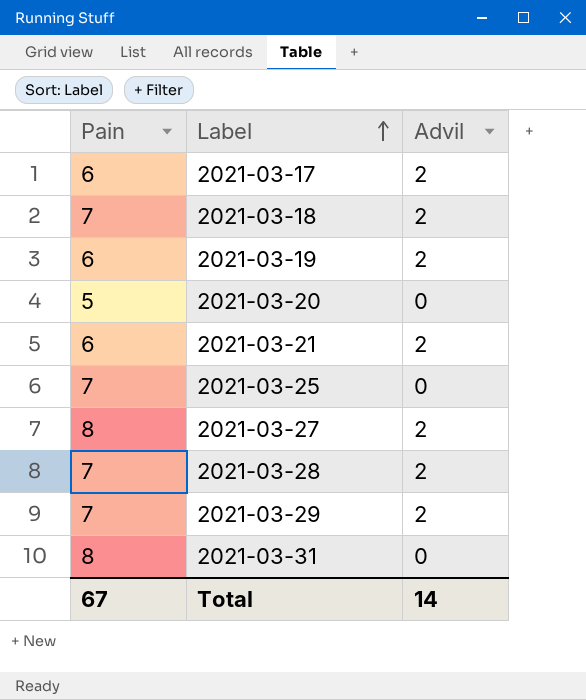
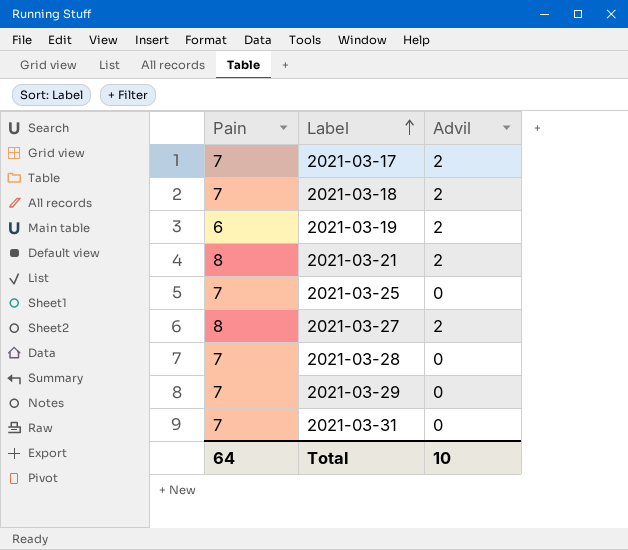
row 2021-03-20: 5 | 0 -> none
2021-03-17 | Pain: 6 -> 7
2021-03-21 | Pain: 6 -> 8
2021-03-28 | Advil: 2 -> 0
2021-03-29 | Advil: 2 -> 0
2021-03-31 | Pain: 8 -> 7
Total | Pain: 67 -> 64
Total | Advil: 14 -> 10

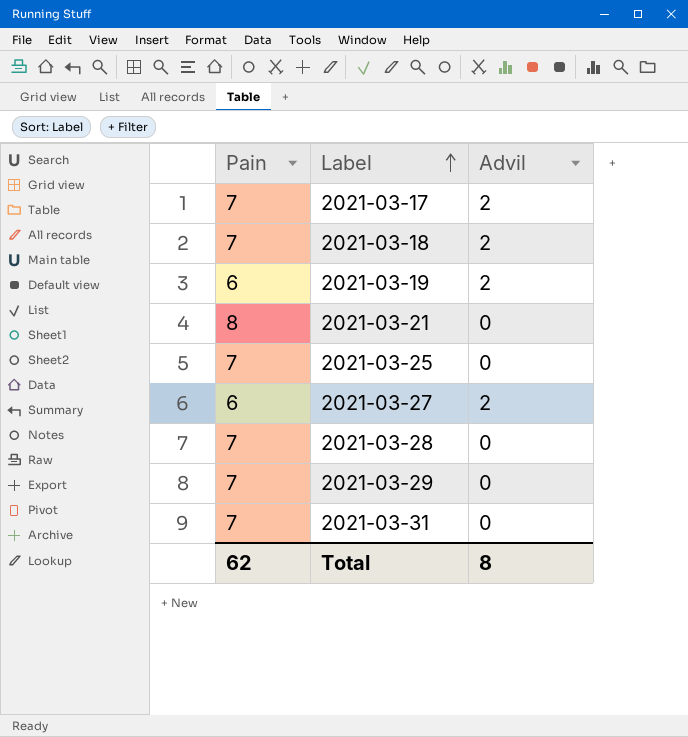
2021-03-21 | Advil: 2 -> 0
2021-03-27 | Pain: 8 -> 6
Total | Pain: 64 -> 62
Total | Advil: 10 -> 8

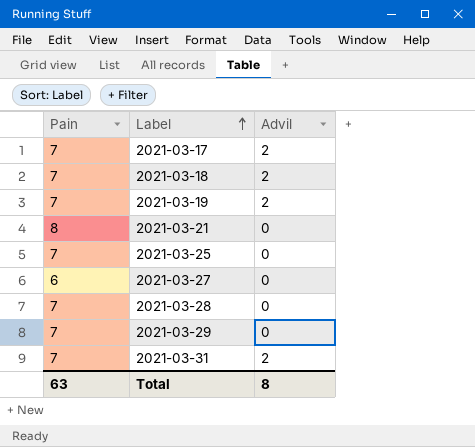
2021-03-19 | Pain: 6 -> 7
2021-03-27 | Advil: 2 -> 0
2021-03-31 | Advil: 0 -> 2
Total | Pain: 62 -> 63

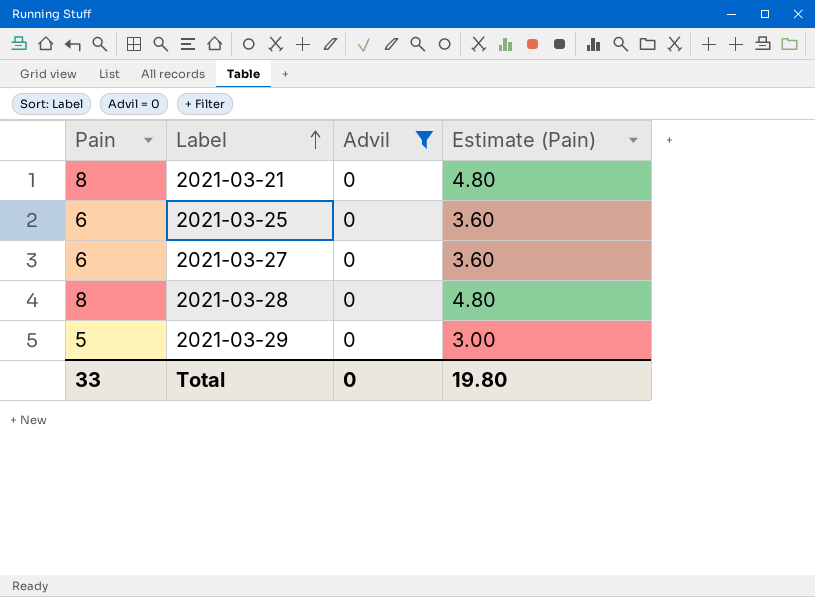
filter: none -> Advil = 0
column Estimate (Pain) | formula: none -> [Pain] * 0.6
2021-03-25 | Pain: 7 -> 6
2021-03-28 | Pain: 7 -> 8
2021-03-29 | Pain: 7 -> 5
Total | Pain: 63 -> 33
Total | Advil: 8 -> 0

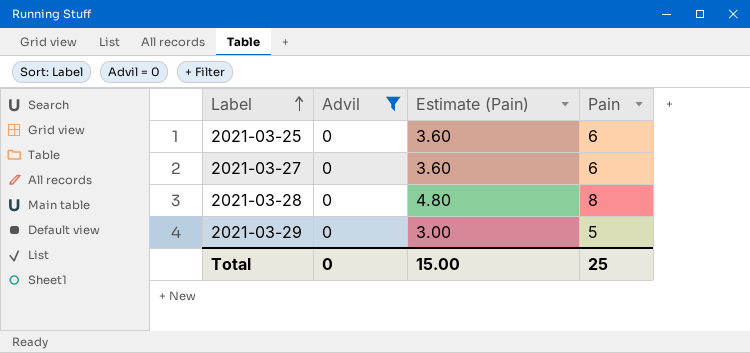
column Pain | position: 1 -> 4
row 2021-03-21: 8 | 0 | 4.80 -> none
Total | Estimate (Pain): 19.80 -> 15.00
Total | Pain: 33 -> 25

